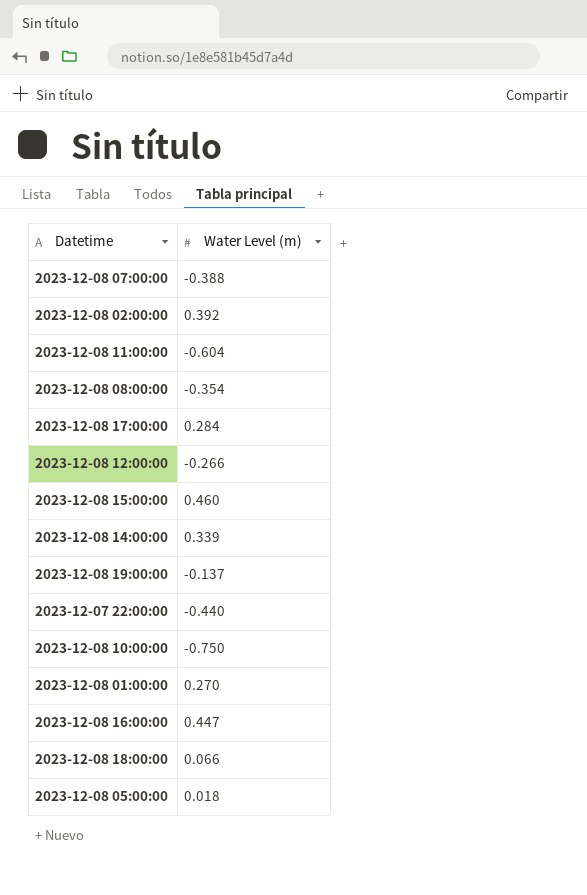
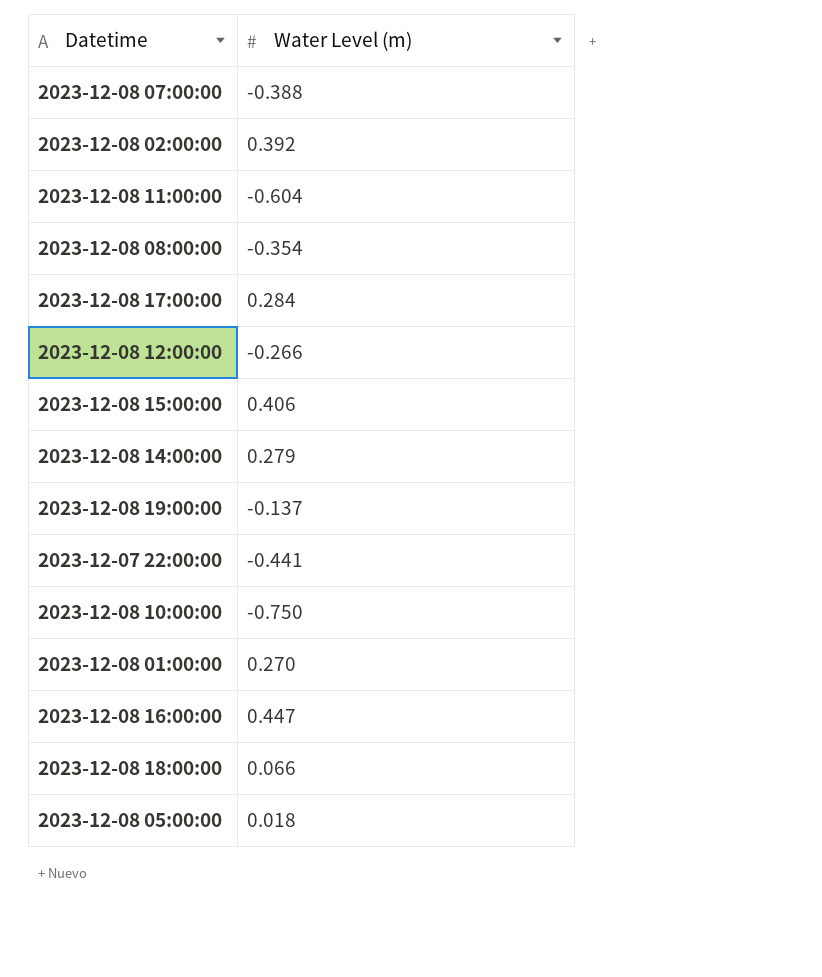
2023-12-08 15:00:00 | Water Level (m): 0.460 -> 0.406
2023-12-08 14:00:00 | Water Level (m): 0.339 -> 0.279
2023-12-07 22:00:00 | Water Level (m): -0.440 -> -0.441

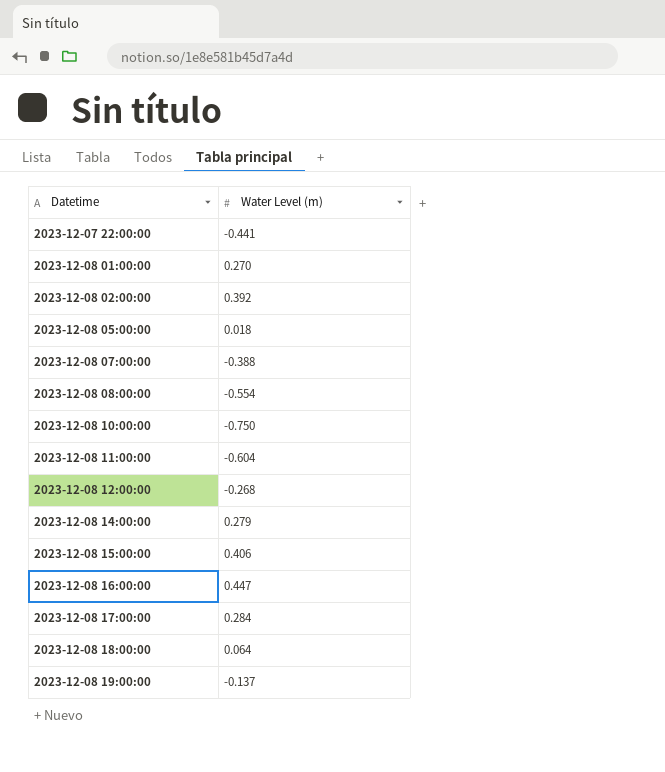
row order: none -> Datetime ascending
2023-12-08 08:00:00 | Water Level (m): -0.354 -> -0.554
2023-12-08 12:00:00 | Water Level (m): -0.266 -> -0.268
2023-12-08 18:00:00 | Water Level (m): 0.066 -> 0.064

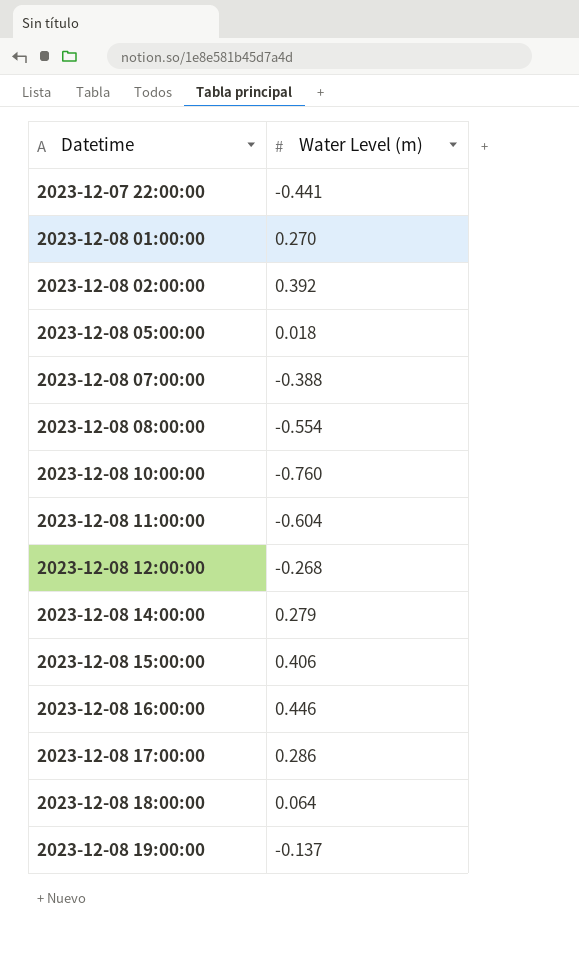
2023-12-08 10:00:00 | Water Level (m): -0.750 -> -0.760
2023-12-08 16:00:00 | Water Level (m): 0.447 -> 0.446
2023-12-08 17:00:00 | Water Level (m): 0.284 -> 0.286

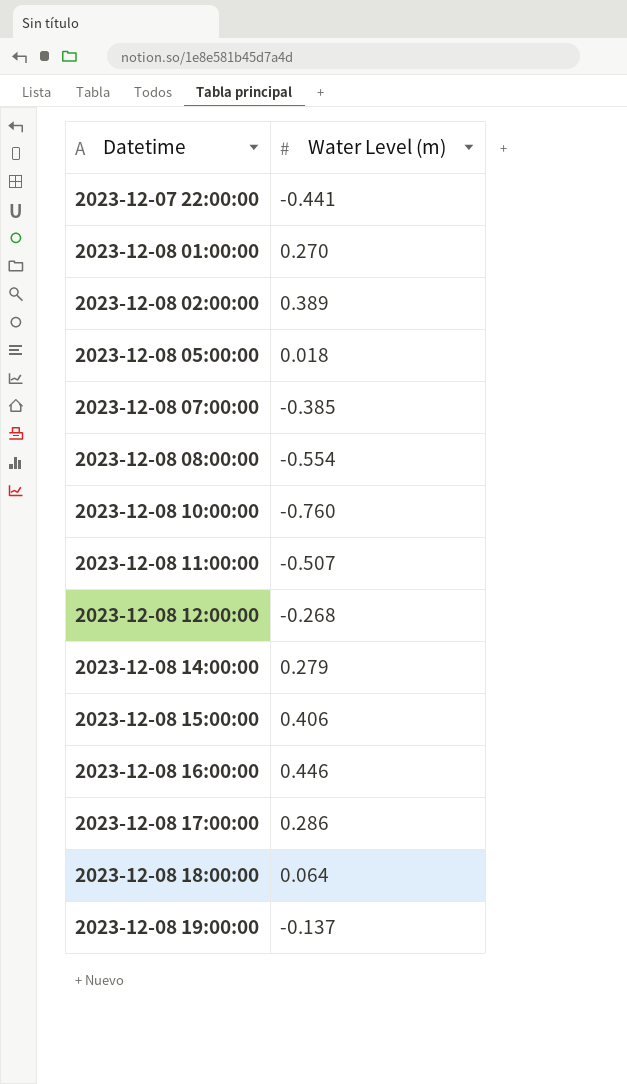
2023-12-08 02:00:00 | Water Level (m): 0.392 -> 0.389
2023-12-08 07:00:00 | Water Level (m): -0.388 -> -0.385
2023-12-08 11:00:00 | Water Level (m): -0.604 -> -0.507

